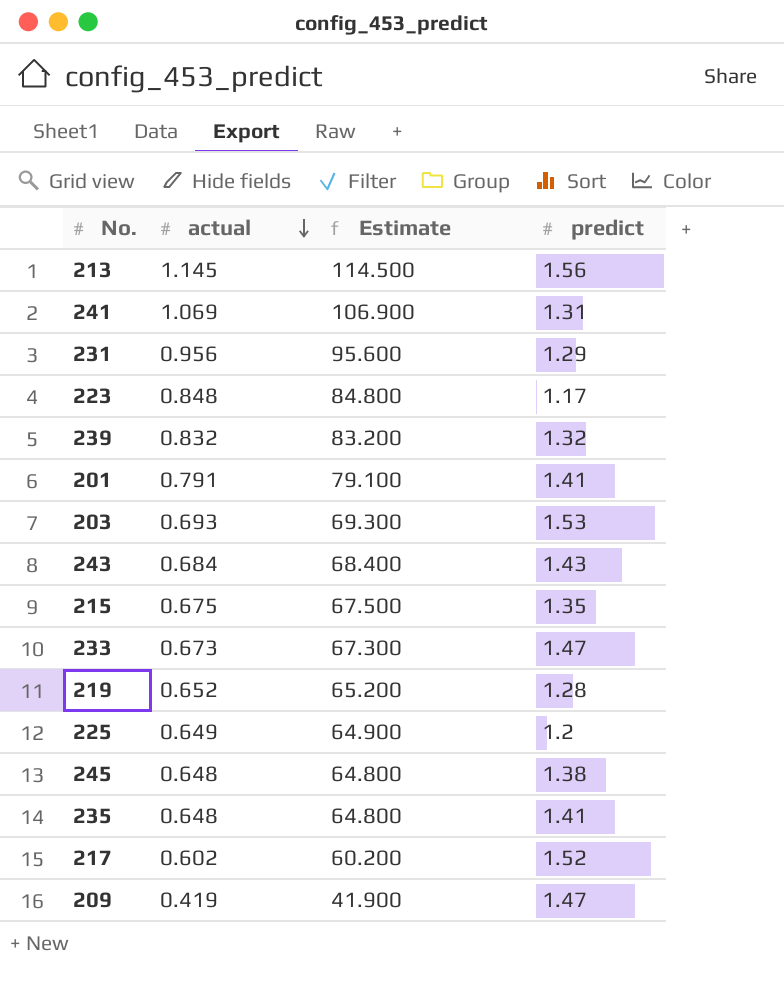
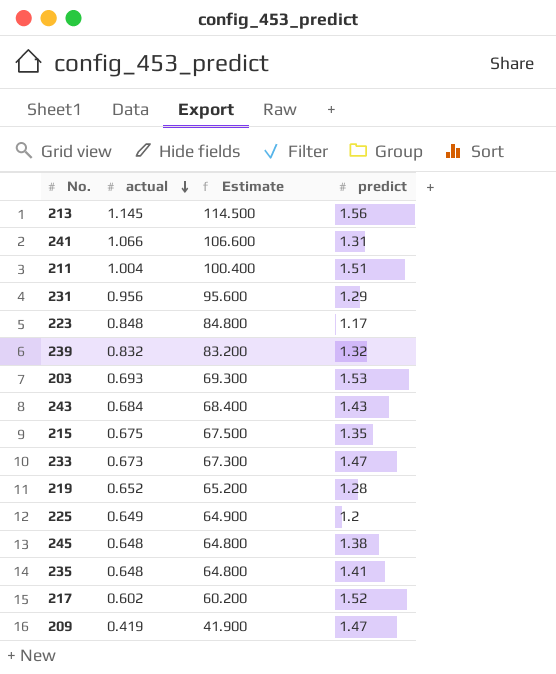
row 201: 0.791 | 79.100 | 1.41 -> none
241 | actual: 1.069 -> 1.066
241 | Estimate: 106.900 -> 106.600
row 211: none -> 1.004 | 100.400 | 1.51

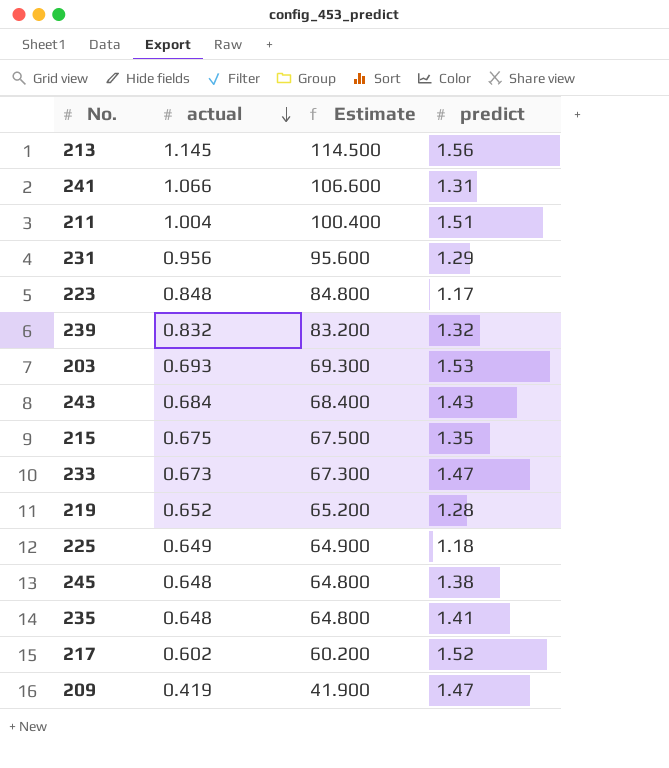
225 | predict: 1.2 -> 1.18

